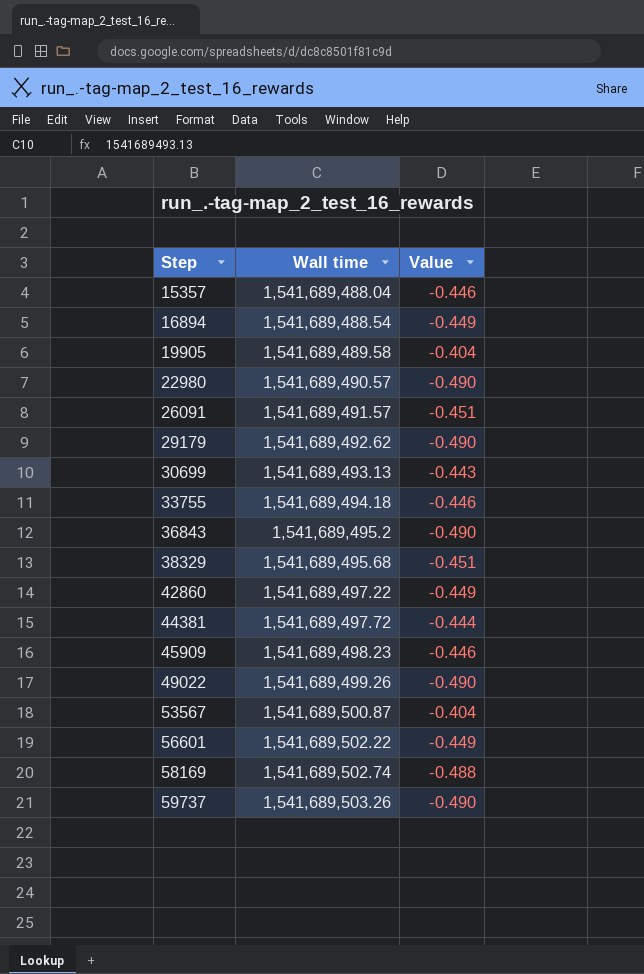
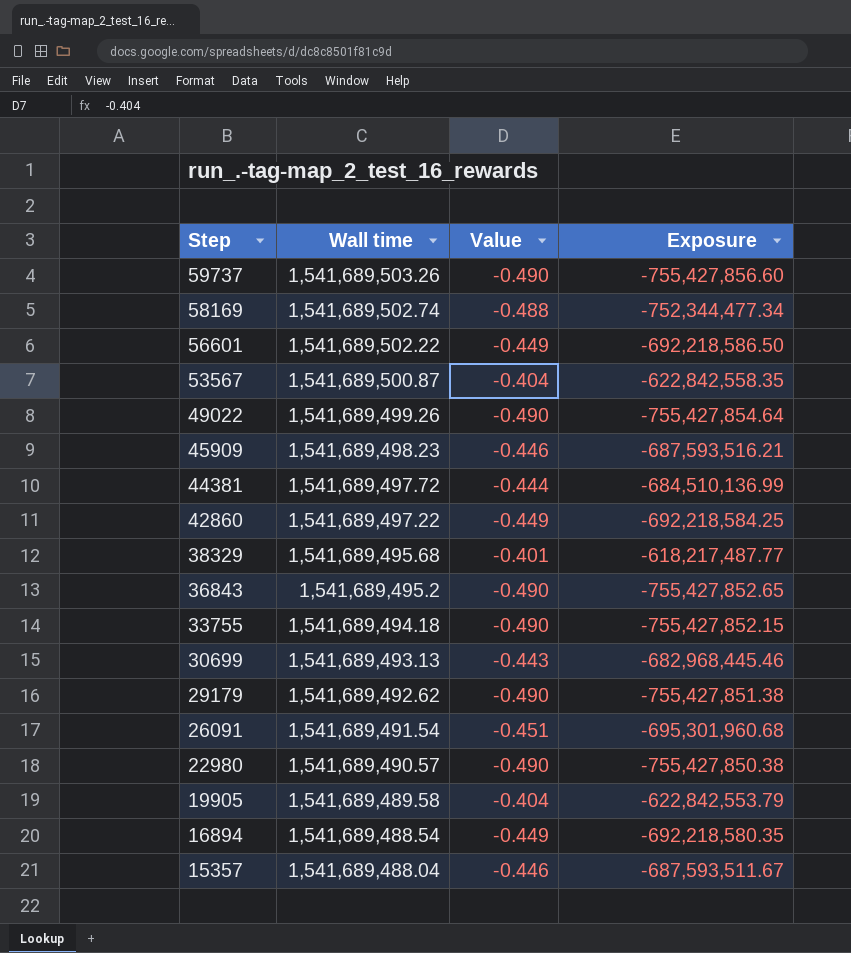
row order: Step ascending -> Step descending
column Exposure | formula: none -> [Wall time] * [Value]
38329 | Value: -0.451 -> -0.401
33755 | Value: -0.446 -> -0.490
26091 | Wall time: 1,541,689,491.57 -> 1,541,689,491.54

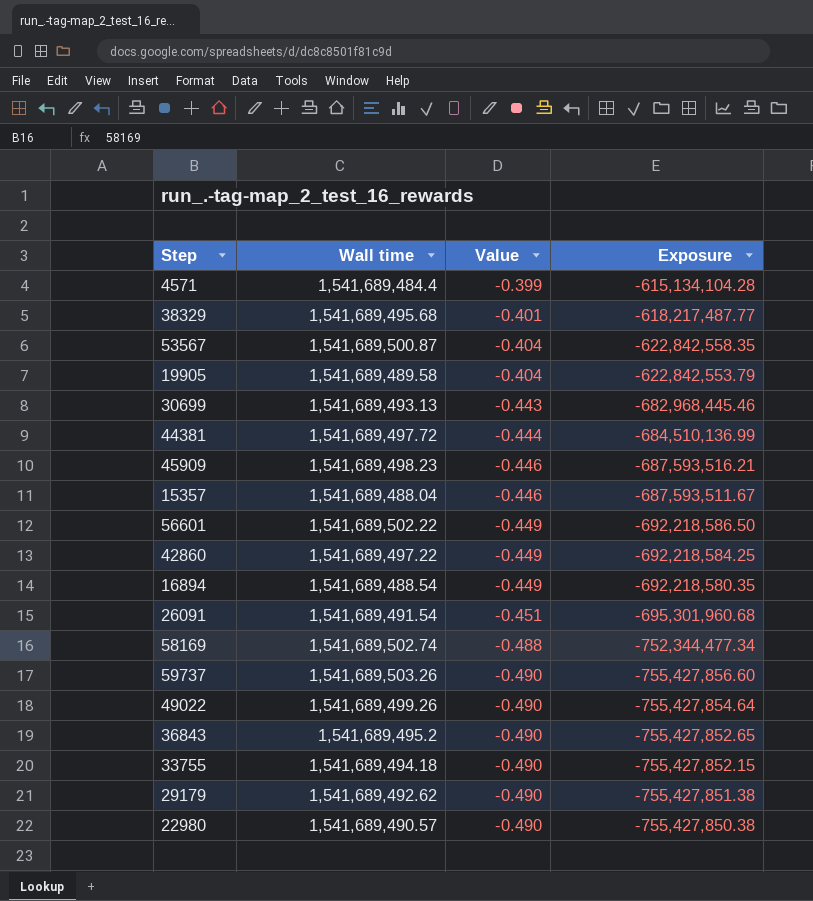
row order: Step descending -> Value descending
row 4571: none -> 1,541,689,484.4 | -0.399 | -615,134,104.28

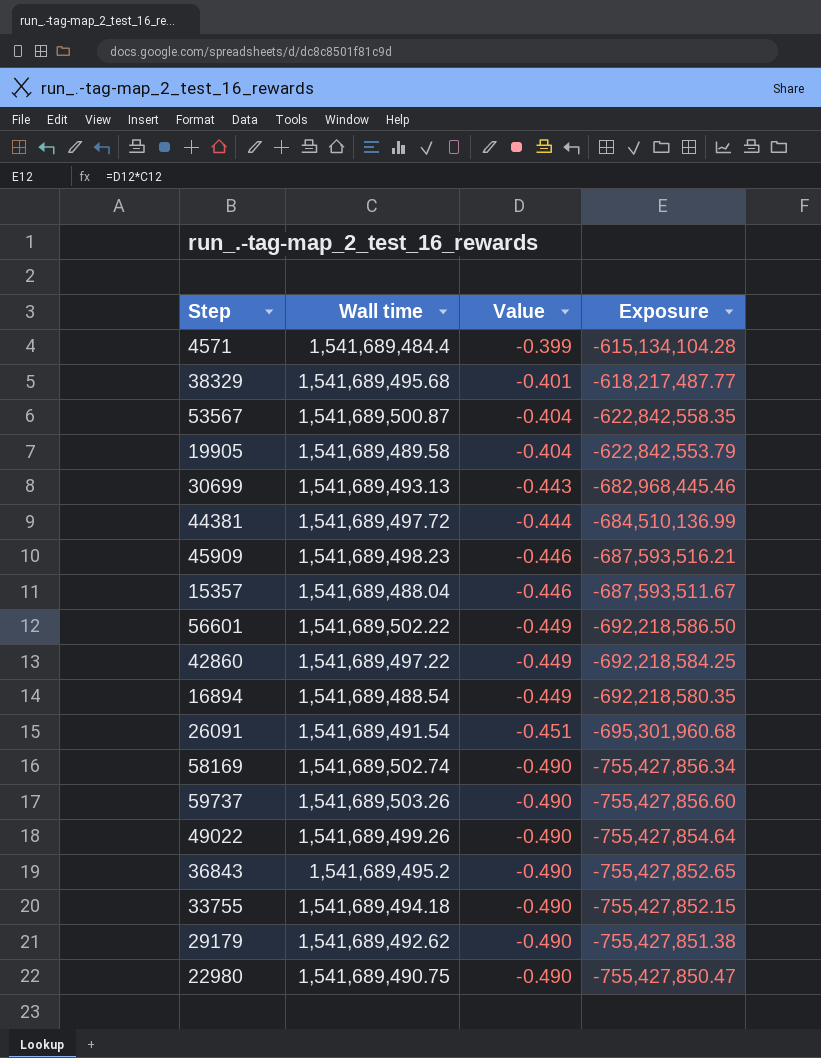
58169 | Value: -0.488 -> -0.490
58169 | Exposure: -752,344,477.34 -> -755,427,856.34
22980 | Wall time: 1,541,689,490.57 -> 1,541,689,490.75
22980 | Exposure: -755,427,850.38 -> -755,427,850.47

